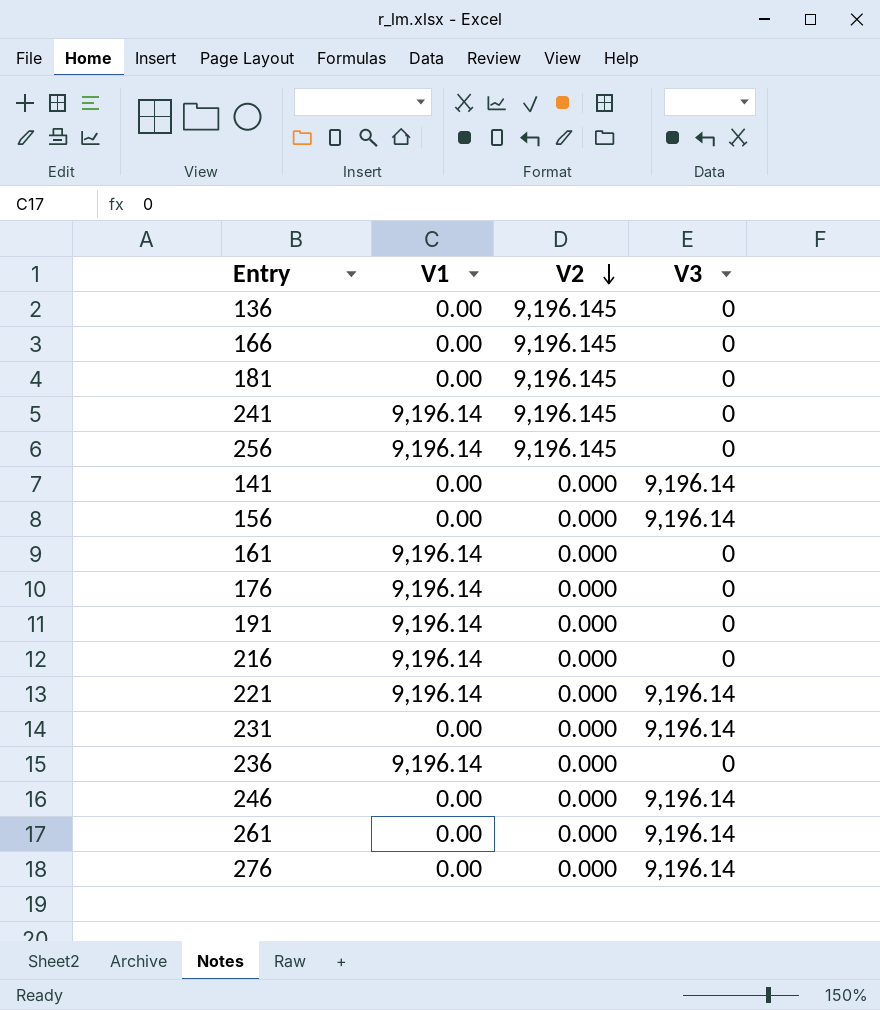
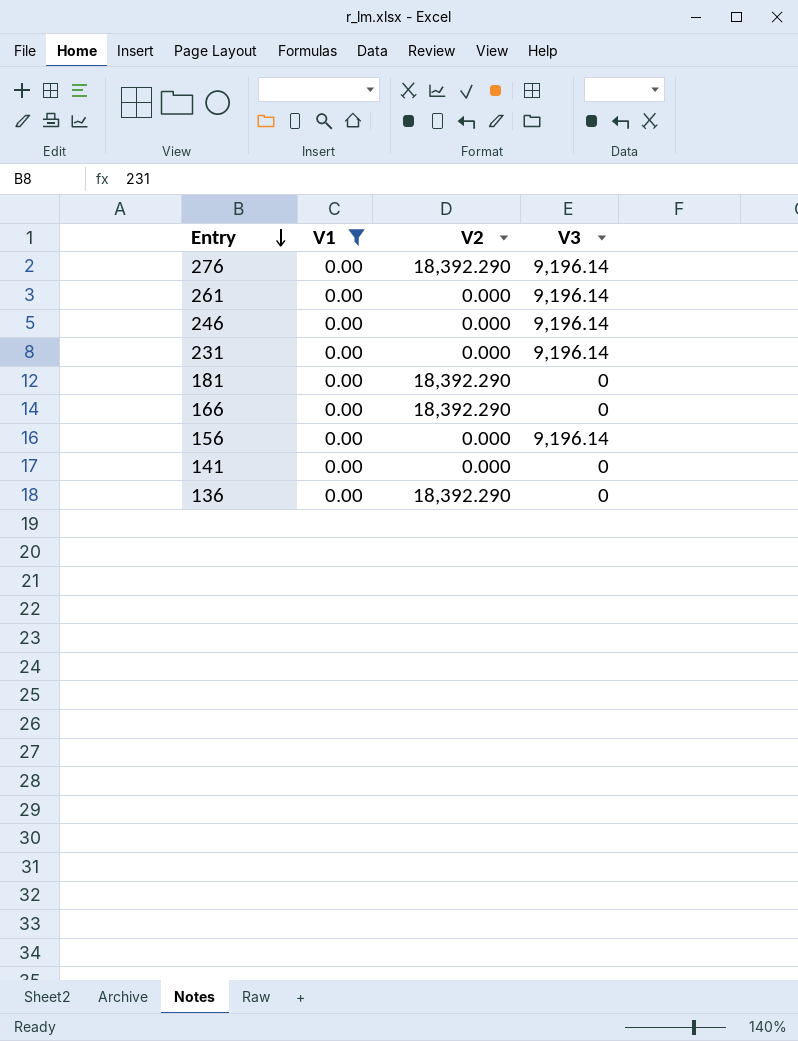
filter: none -> V1 = 0.00
row order: V2 descending -> Entry descending
276 | V2: 0.000 -> 18,392.290
181 | V2: 9,196.145 -> 18,392.290
166 | V2: 9,196.145 -> 18,392.290
141 | V3: 9,196.14 -> 0
136 | V2: 9,196.145 -> 18,392.290

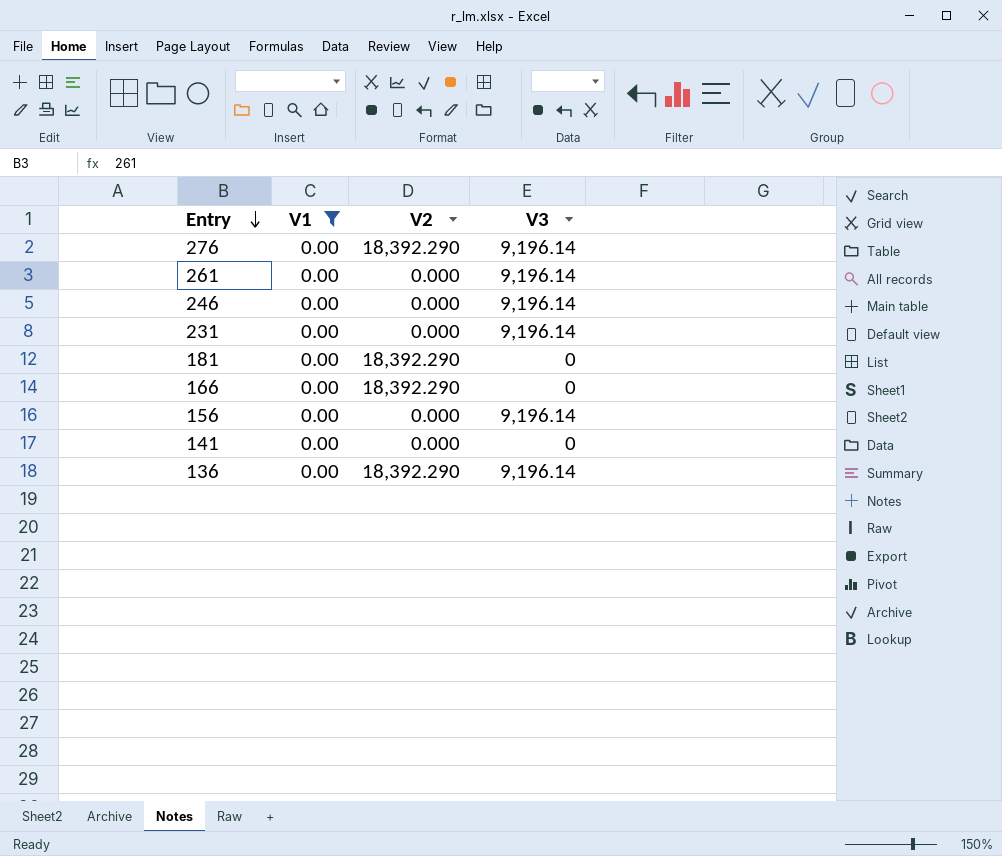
136 | V3: 0 -> 9,196.14

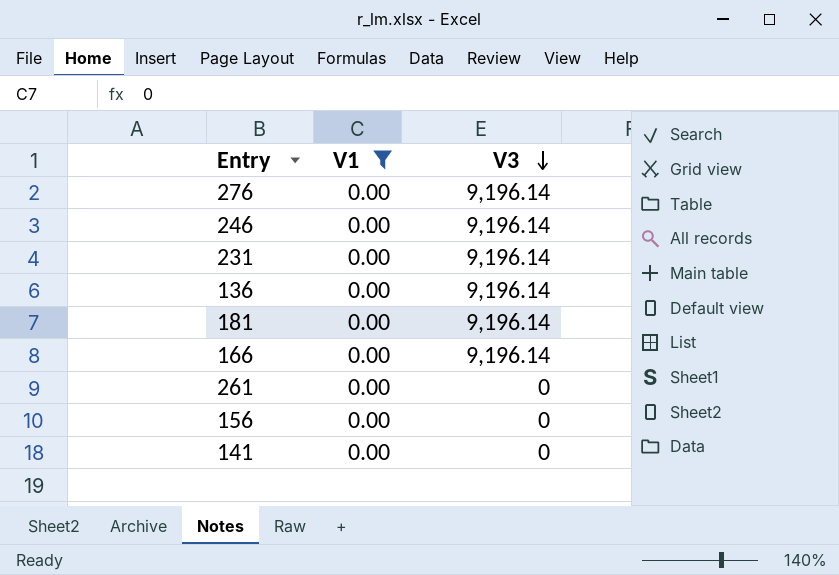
row order: Entry descending -> V3 descending
column V2 | position: 3 -> none
181 | V3: 0 -> 9,196.14
166 | V3: 0 -> 9,196.14
261 | V3: 9,196.14 -> 0
156 | V3: 9,196.14 -> 0

